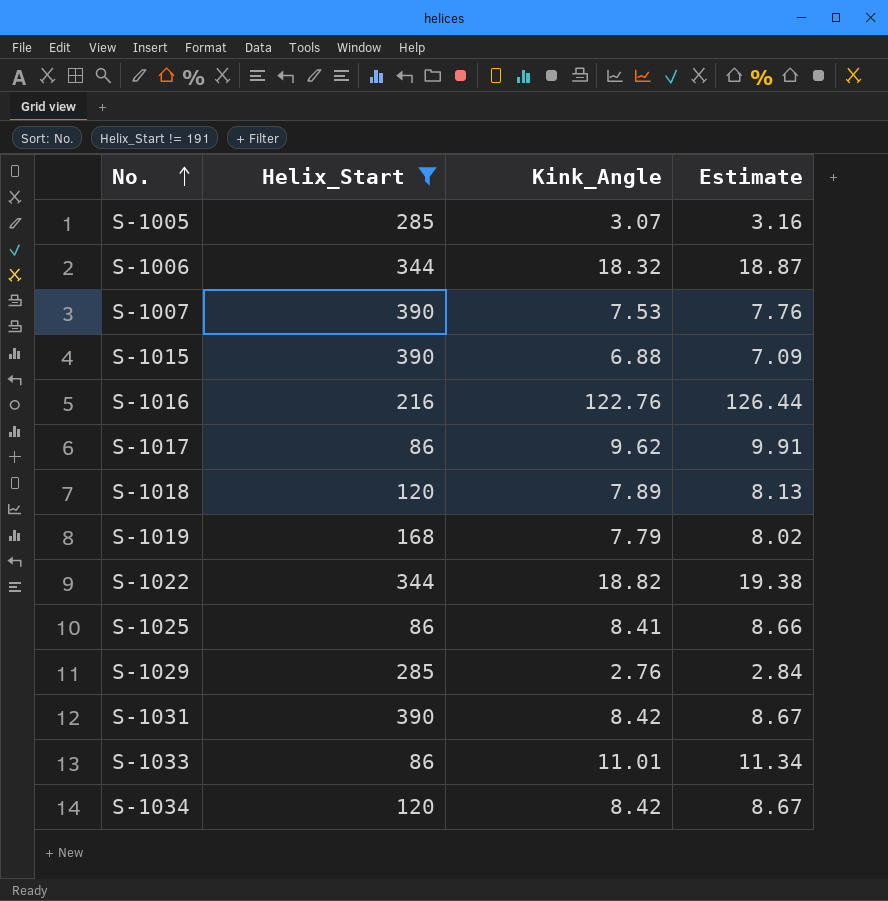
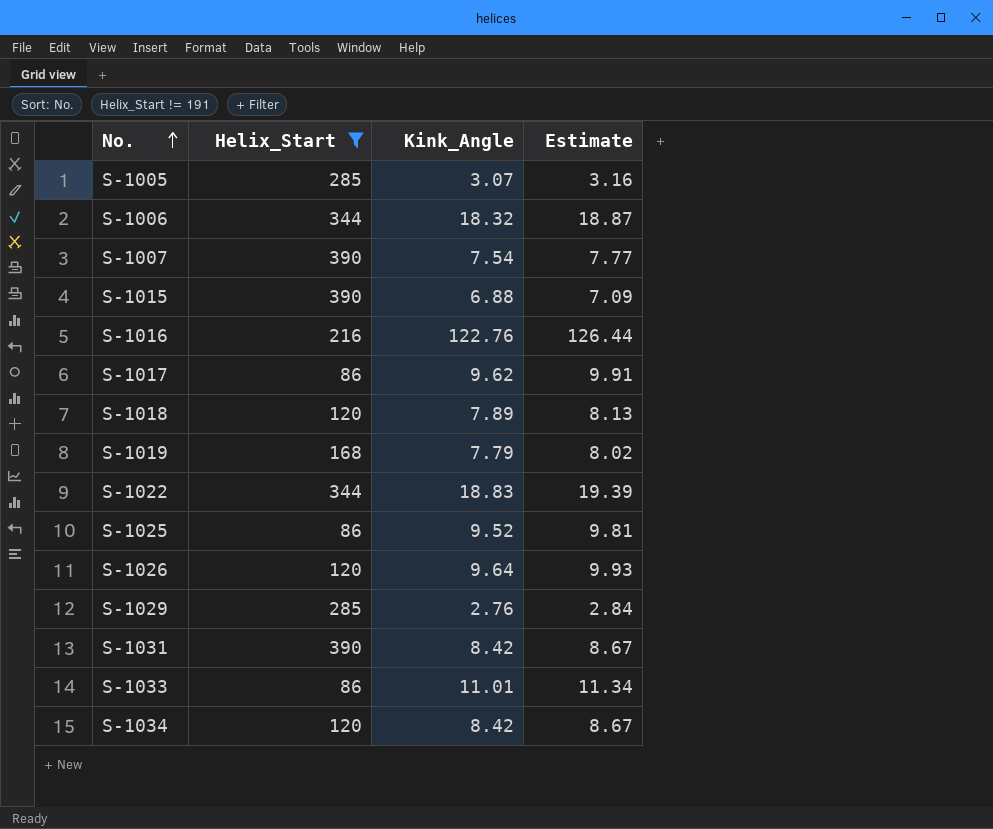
S-1007 | Kink_Angle: 7.53 -> 7.54
S-1007 | Estimate: 7.76 -> 7.77
S-1022 | Kink_Angle: 18.82 -> 18.83
S-1022 | Estimate: 19.38 -> 19.39
S-1025 | Kink_Angle: 8.41 -> 9.52
S-1025 | Estimate: 8.66 -> 9.81
row S-1026: none -> 120 | 9.64 | 9.93

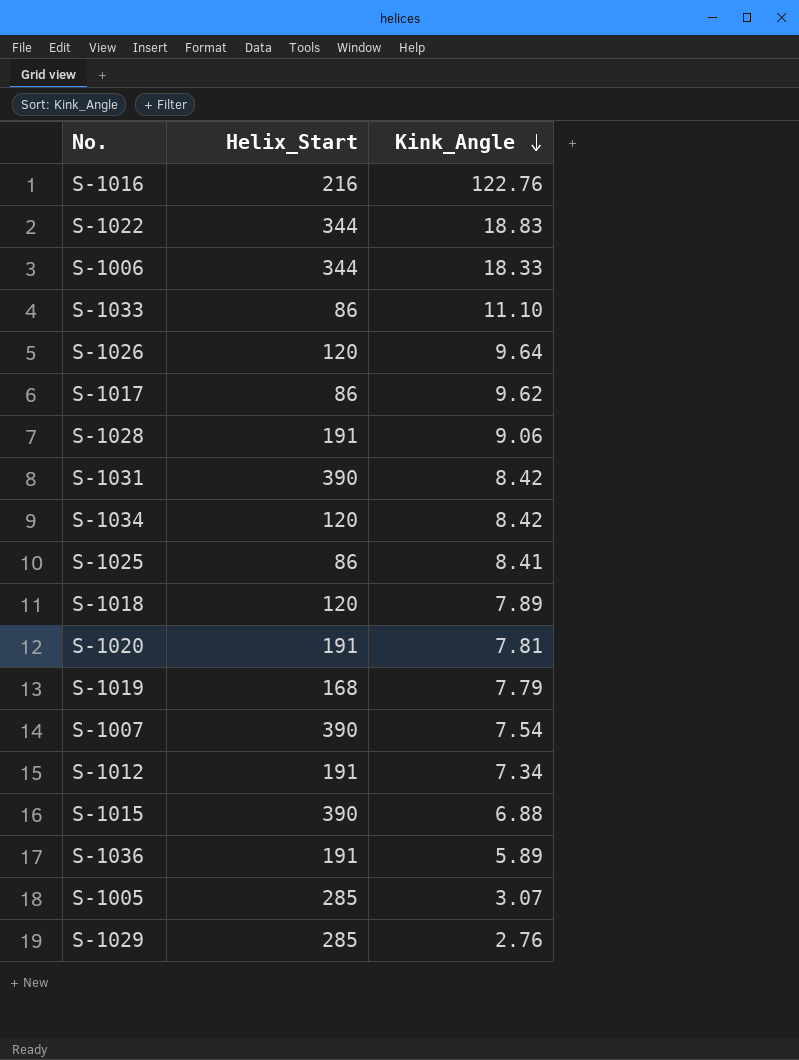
filter: Helix_Start != 191 -> none
row order: No. ascending -> Kink_Angle descending
column Estimate | formula: [Kink_Angle] * 1.03 -> none
S-1006 | Kink_Angle: 18.32 -> 18.33
S-1033 | Kink_Angle: 11.01 -> 11.10
S-1025 | Kink_Angle: 9.52 -> 8.41

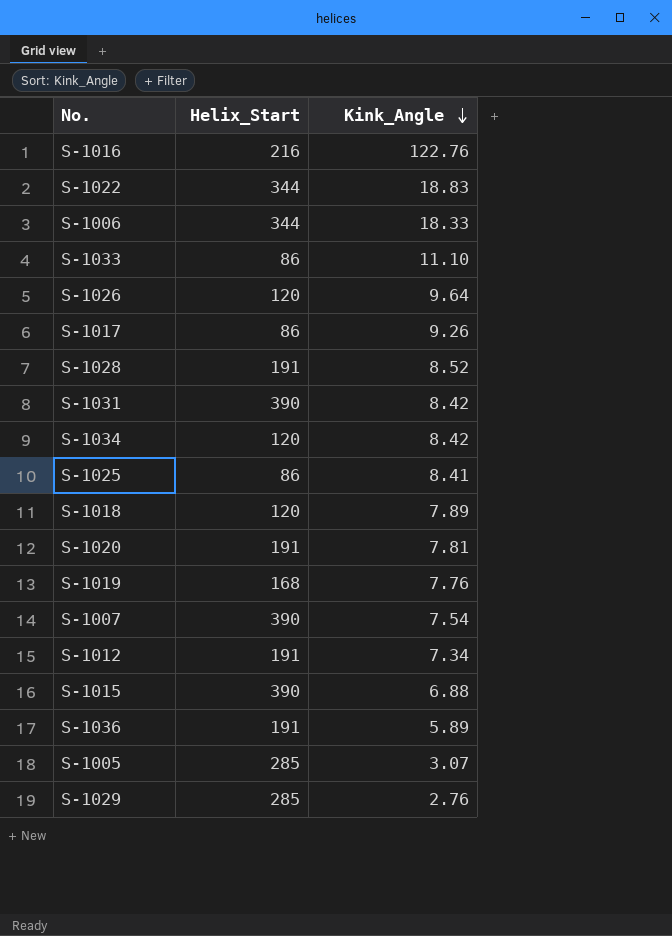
S-1017 | Kink_Angle: 9.62 -> 9.26
S-1028 | Kink_Angle: 9.06 -> 8.52
S-1019 | Kink_Angle: 7.79 -> 7.76

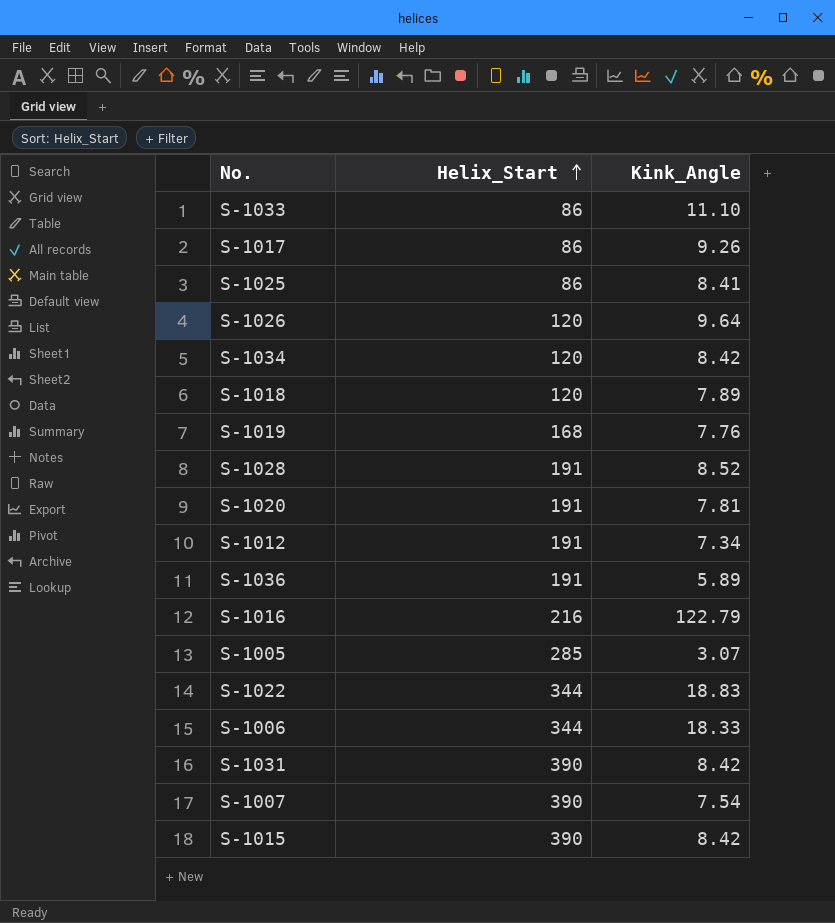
row order: Kink_Angle descending -> Helix_Start ascending
row S-1029: 285 | 2.76 -> none
S-1016 | Kink_Angle: 122.76 -> 122.79
S-1015 | Kink_Angle: 6.88 -> 8.42

